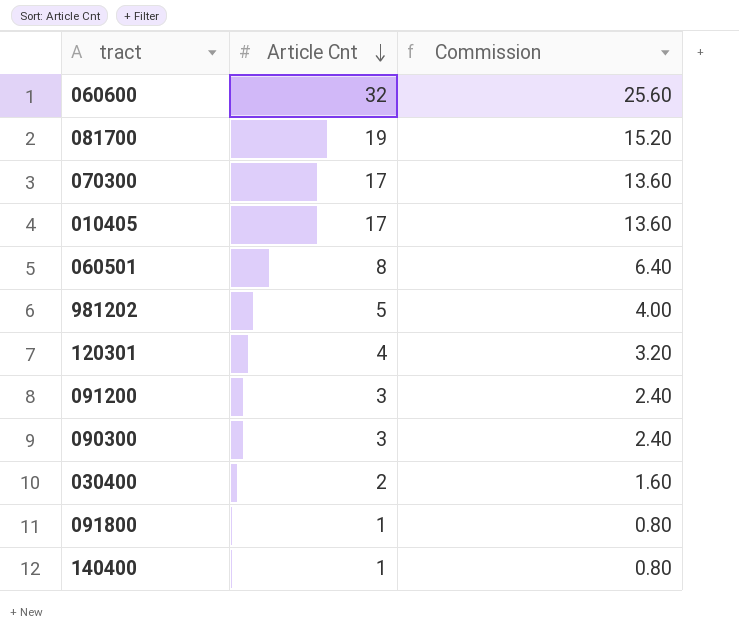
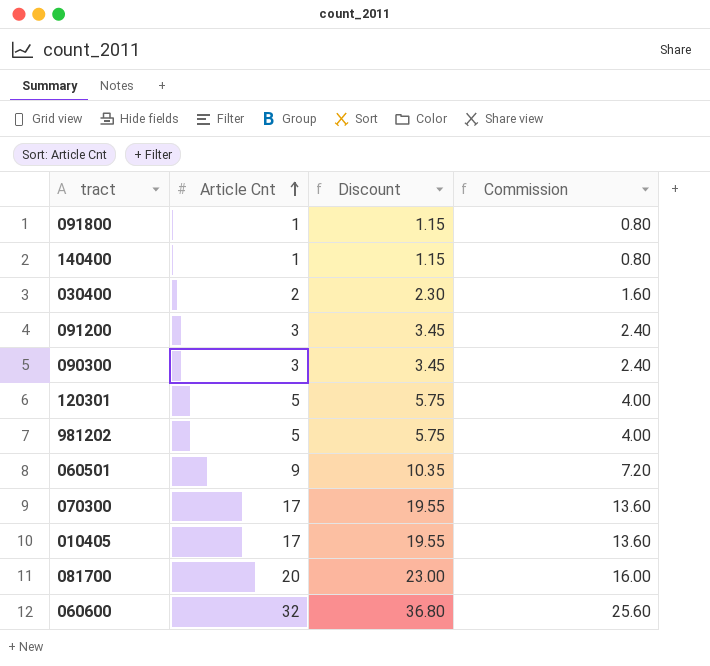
row order: Article Cnt descending -> Article Cnt ascending
column Discount | formula: none -> [Article Cnt] * 1.15
120301 | Article Cnt: 4 -> 5
120301 | Commission: 3.20 -> 4.00
060501 | Article Cnt: 8 -> 9
060501 | Commission: 6.40 -> 7.20
081700 | Article Cnt: 19 -> 20
081700 | Commission: 15.20 -> 16.00

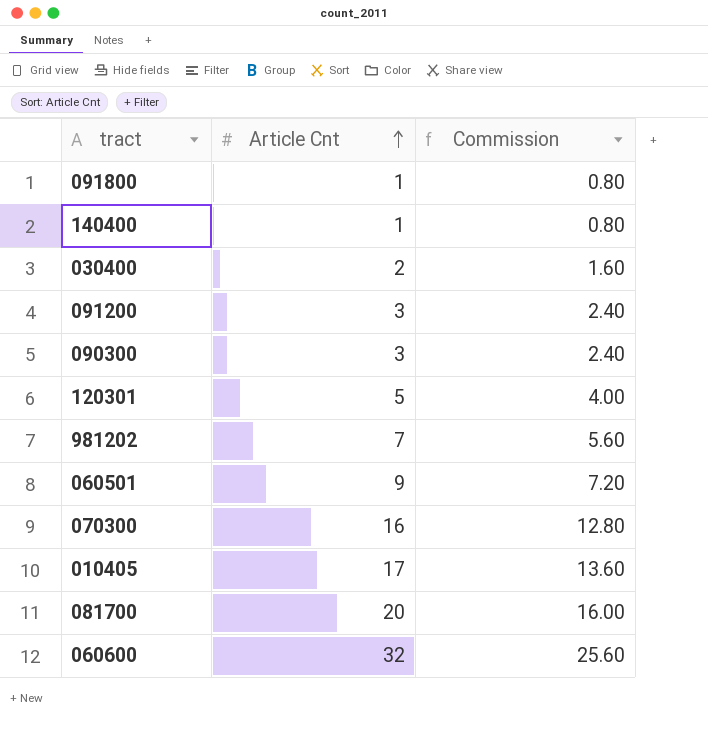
column Discount | formula: [Article Cnt] * 1.15 -> none
981202 | Article Cnt: 5 -> 7
981202 | Commission: 4.00 -> 5.60
070300 | Article Cnt: 17 -> 16
070300 | Commission: 13.60 -> 12.80

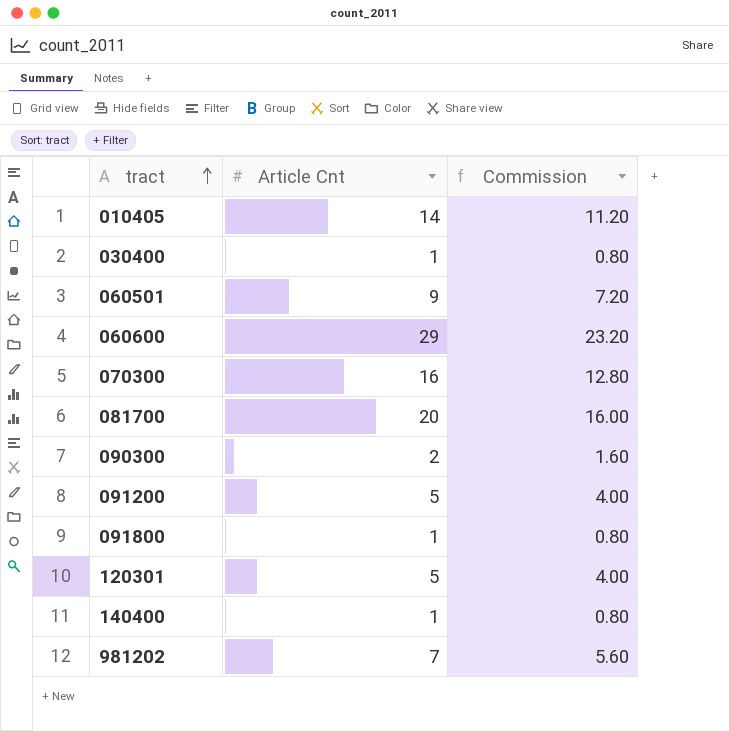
row order: Article Cnt ascending -> tract ascending
010405 | Article Cnt: 17 -> 14
010405 | Commission: 13.60 -> 11.20
030400 | Article Cnt: 2 -> 1
030400 | Commission: 1.60 -> 0.80
060600 | Article Cnt: 32 -> 29
060600 | Commission: 25.60 -> 23.20
090300 | Article Cnt: 3 -> 2
090300 | Commission: 2.40 -> 1.60
091200 | Article Cnt: 3 -> 5
091200 | Commission: 2.40 -> 4.00

